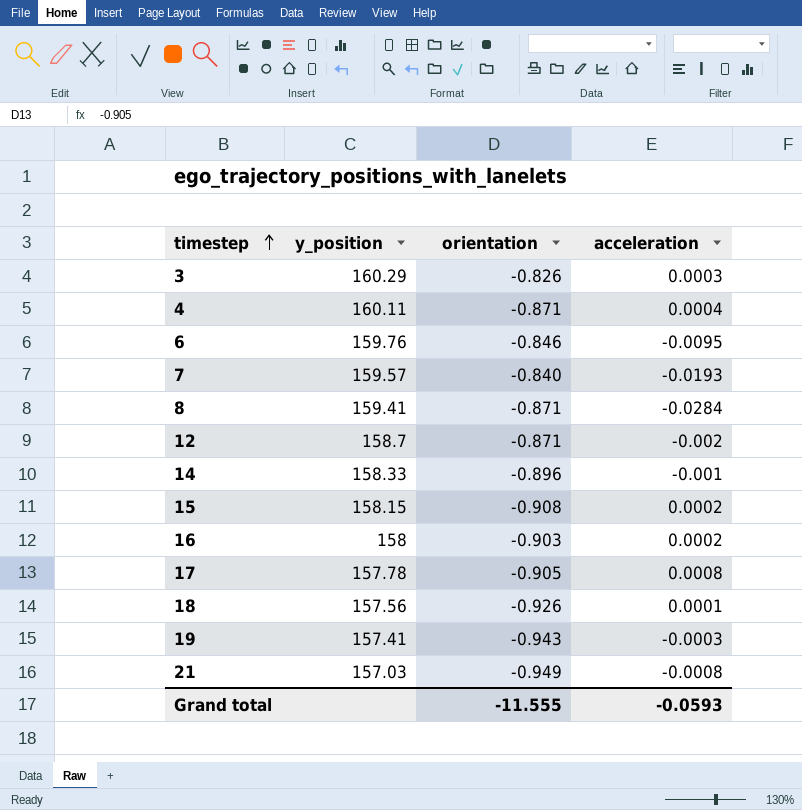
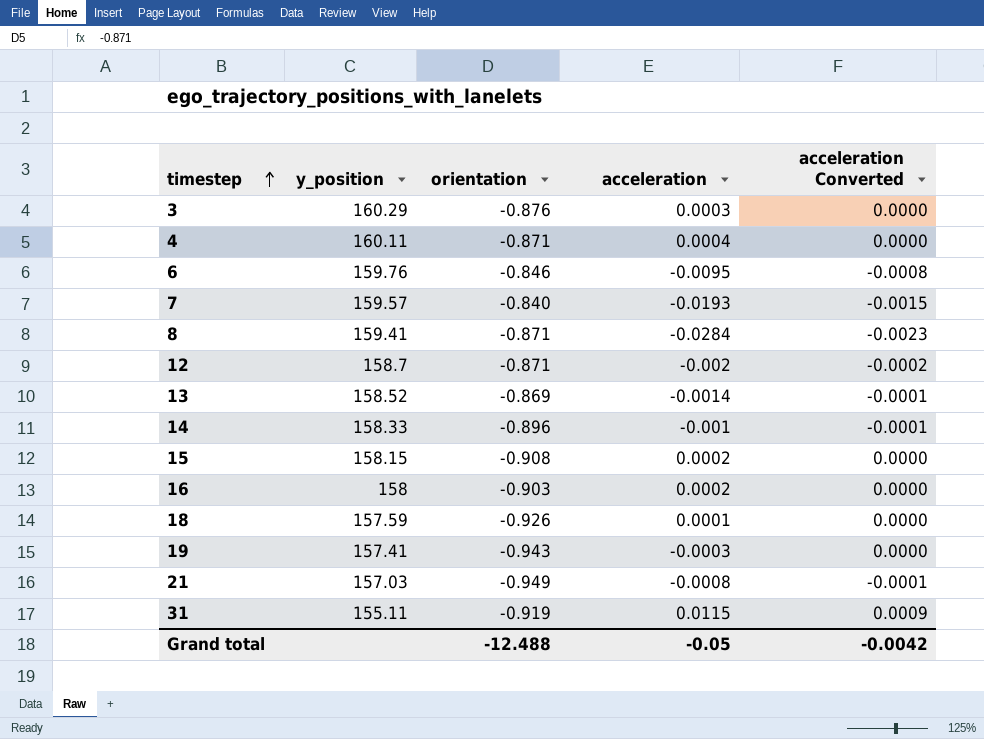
column acceleration Converted | formula: none -> [acceleration] * 0.08
row 17: 157.78 | -0.905 | 0.0008 -> none
3 | orientation: -0.826 -> -0.876
row 13: none -> 158.52 | -0.869 | -0.0014 | -0.0001
18 | y_position: 157.56 -> 157.59
row 31: none -> 155.11 | -0.919 | 0.0115 | 0.0009
Grand total | orientation: -11.555 -> -12.488
Grand total | acceleration: -0.0593 -> -0.05

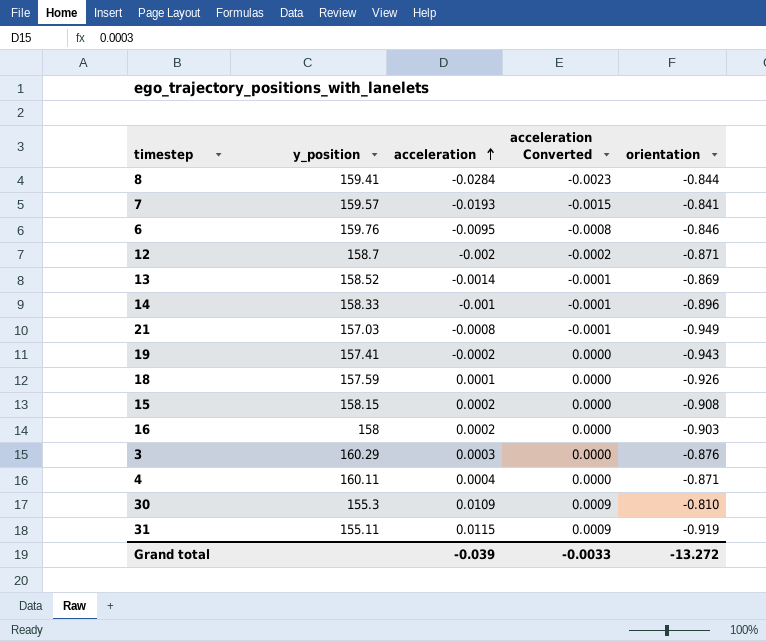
row order: timestep ascending -> acceleration ascending
column orientation | position: 3 -> 5
8 | orientation: -0.871 -> -0.844
7 | orientation: -0.840 -> -0.841
19 | acceleration: -0.0003 -> -0.0002
row 30: none -> 155.3 | 0.0109 | 0.0009 | -0.810
Grand total | acceleration: -0.05 -> -0.039
Grand total | acceleration Converted: -0.0042 -> -0.0033
Grand total | orientation: -12.488 -> -13.272

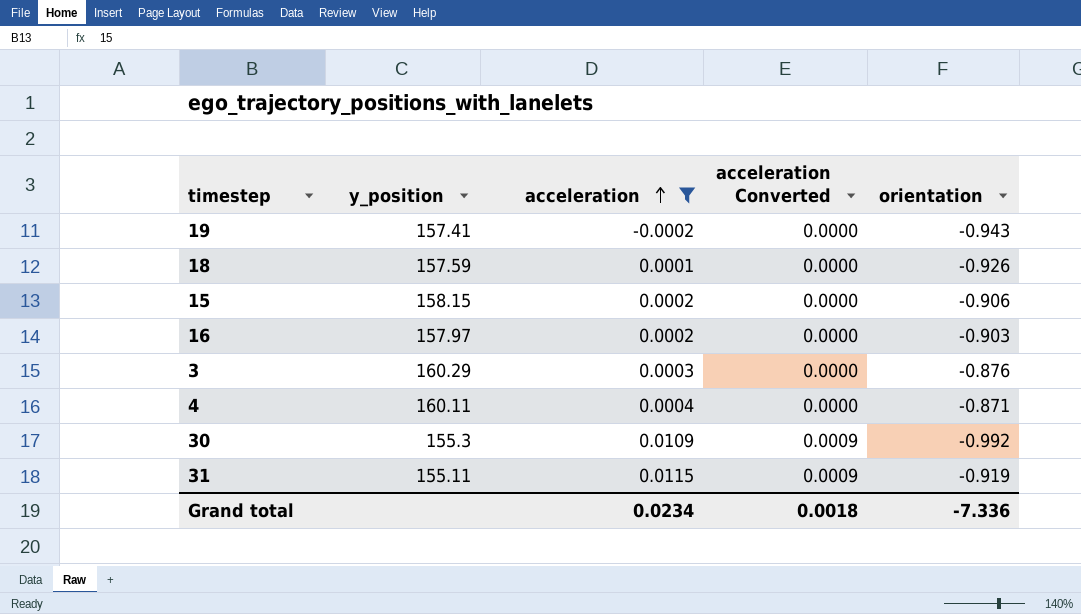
filter: none -> acceleration >= -0.0002
15 | orientation: -0.908 -> -0.906
16 | y_position: 158 -> 157.97
30 | orientation: -0.810 -> -0.992
Grand total | acceleration: -0.039 -> 0.0234
Grand total | acceleration Converted: -0.0033 -> 0.0018
Grand total | orientation: -13.272 -> -7.336

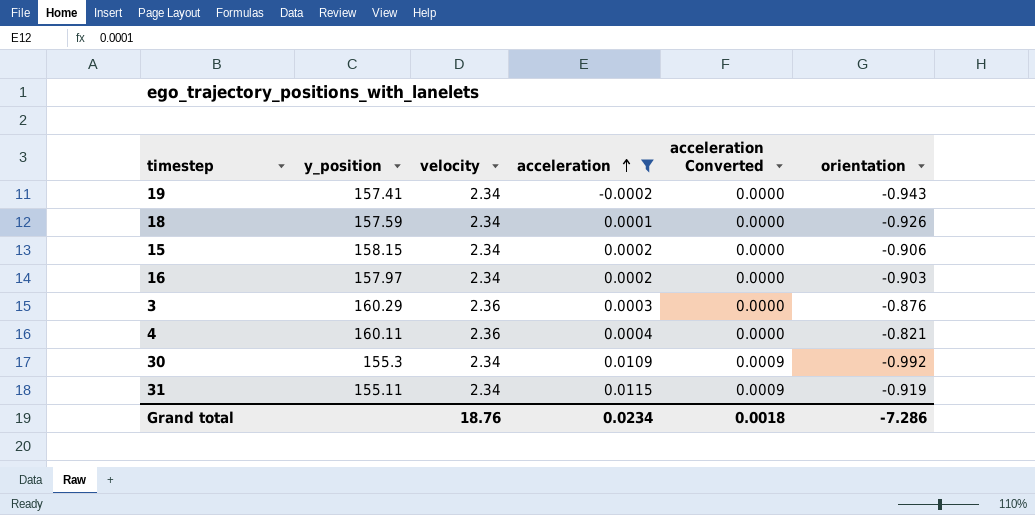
column velocity | position: none -> 3
4 | orientation: -0.871 -> -0.821
Grand total | orientation: -7.336 -> -7.286

